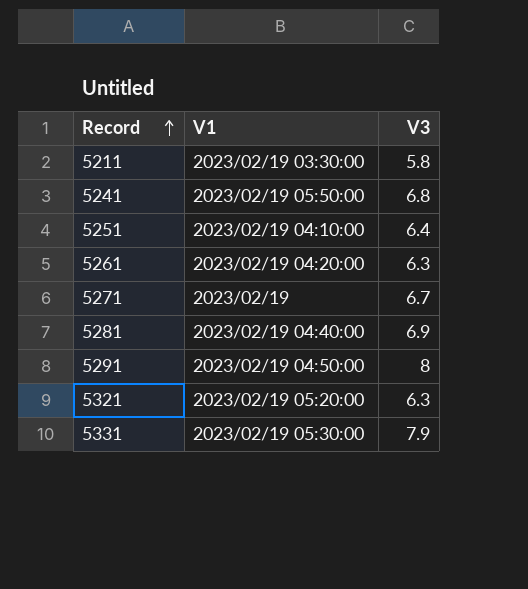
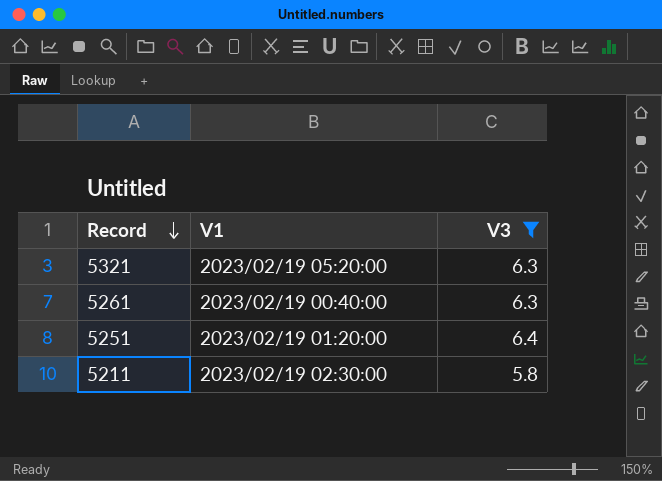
filter: none -> V3 <= 6.4
row order: Record ascending -> Record descending
5261 | V1: 2023/02/19 04:20:00 -> 2023/02/19 00:40:00
5251 | V1: 2023/02/19 04:10:00 -> 2023/02/19 01:20:00
5211 | V1: 2023/02/19 03:30:00 -> 2023/02/19 02:30:00

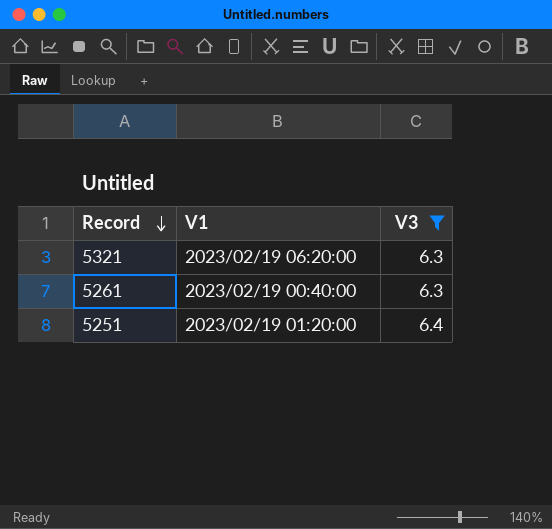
row 5211: 2023/02/19 02:30:00 | 5.8 -> none
5321 | V1: 2023/02/19 05:20:00 -> 2023/02/19 06:20:00

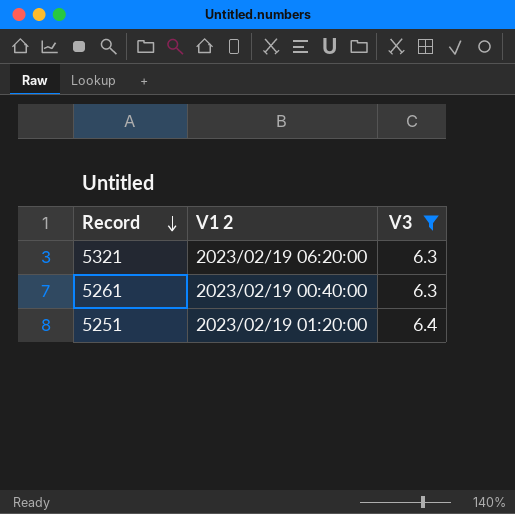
column name: V1 -> V1 2

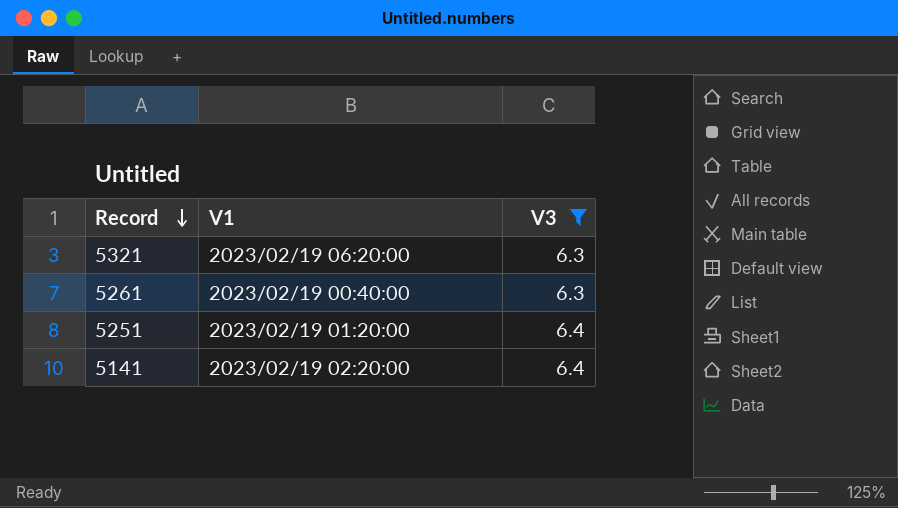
column name: V1 2 -> V1
row 5141: none -> 2023/02/19 02:20:00 | 6.4

